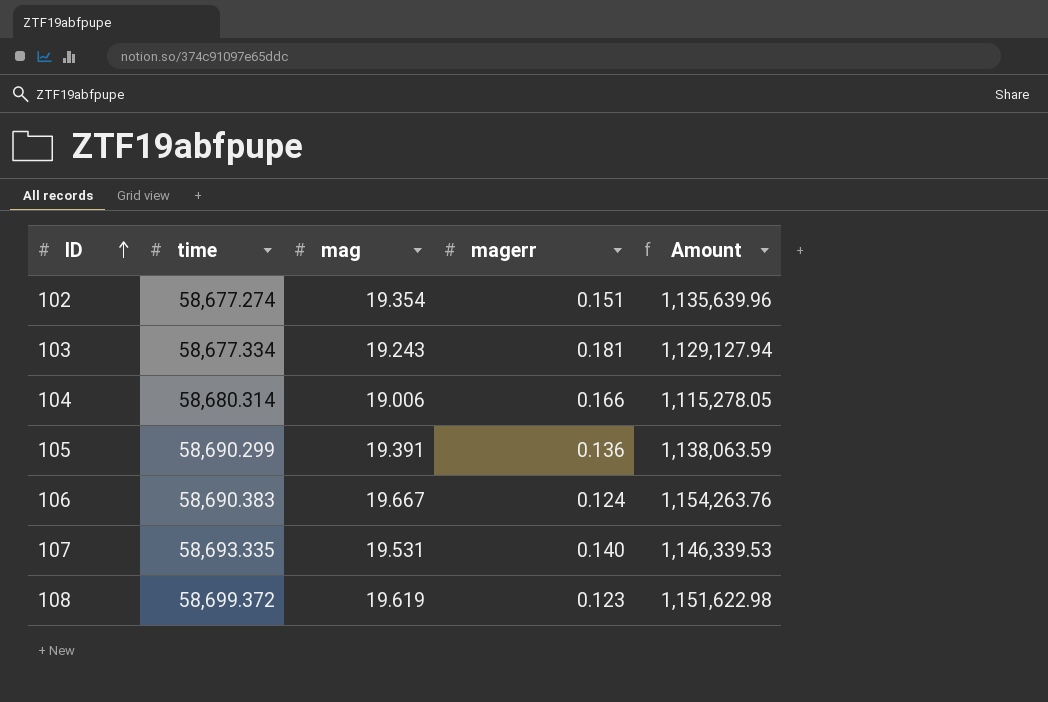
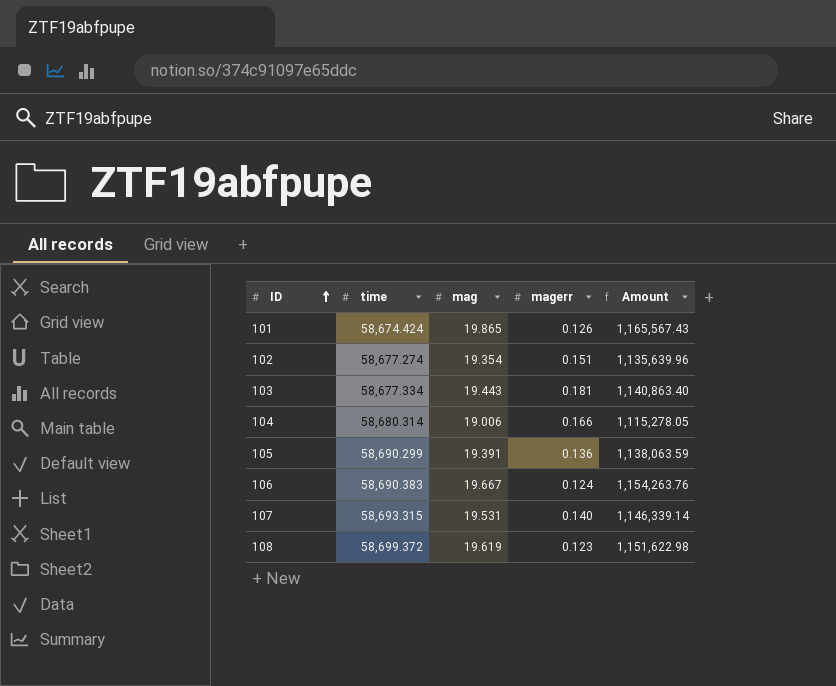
row 101: none -> 58,674.424 | 19.865 | 0.126 | 1,165,567.43
103 | mag: 19.243 -> 19.443
103 | Amount: 1,129,127.94 -> 1,140,863.40
107 | time: 58,693.335 -> 58,693.315
107 | Amount: 1,146,339.53 -> 1,146,339.14

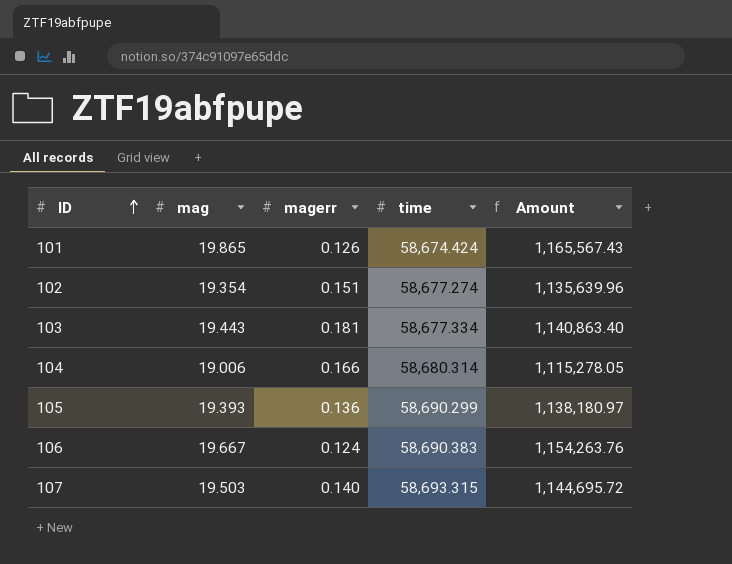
column time | position: 2 -> 4
row 108: 58,699.372 | 19.619 | 0.123 | 1,151,622.98 -> none
105 | mag: 19.391 -> 19.393
105 | Amount: 1,138,063.59 -> 1,138,180.97
107 | mag: 19.531 -> 19.503
107 | Amount: 1,146,339.14 -> 1,144,695.72

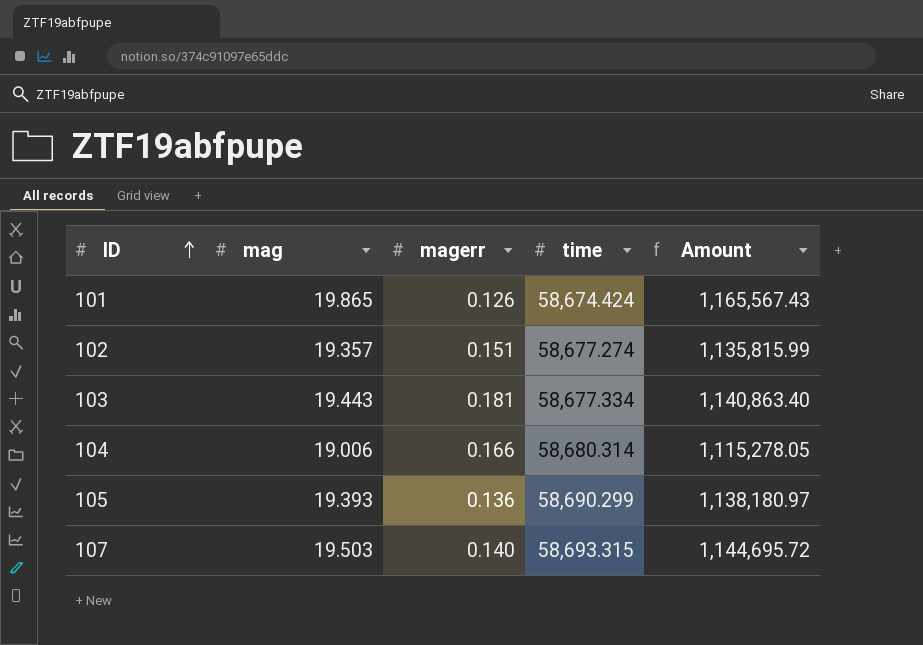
row 106: 19.667 | 0.124 | 58,690.383 | 1,154,263.76 -> none
102 | mag: 19.354 -> 19.357
102 | Amount: 1,135,639.96 -> 1,135,815.99

